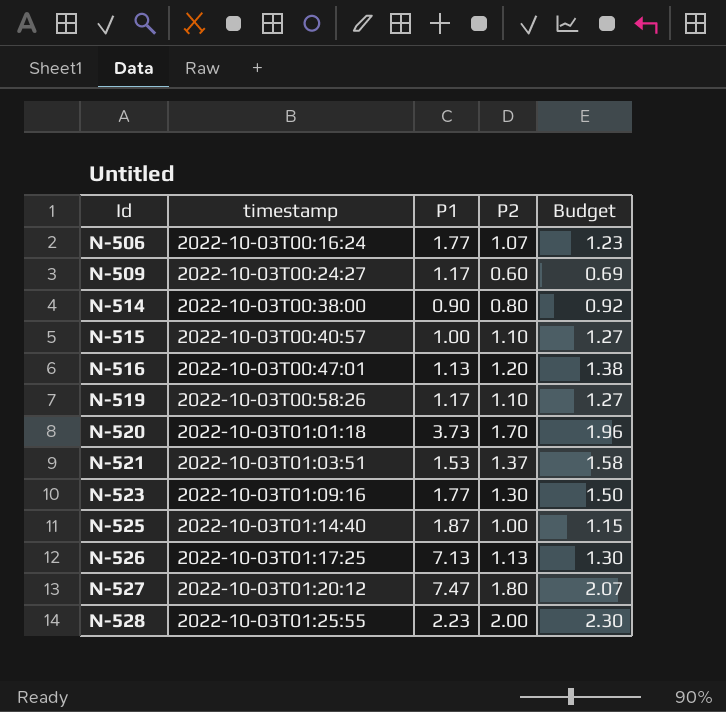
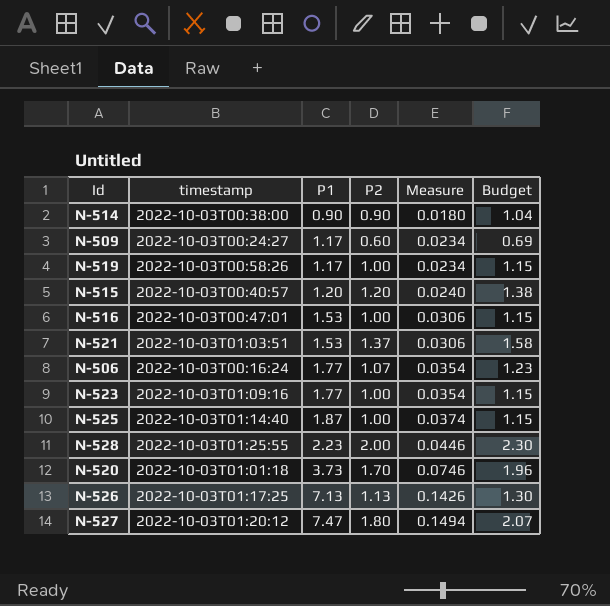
row order: Id ascending -> P1 ascending
column Measure | formula: none -> [P1] * 0.02
N-514 | P2: 0.80 -> 0.90
N-514 | Budget: 0.92 -> 1.04
N-519 | P2: 1.10 -> 1.00
N-519 | Budget: 1.27 -> 1.15
N-515 | P1: 1.00 -> 1.20
N-515 | P2: 1.10 -> 1.20
N-515 | Budget: 1.27 -> 1.38
N-516 | P1: 1.13 -> 1.53
N-516 | P2: 1.20 -> 1.00
N-516 | Budget: 1.38 -> 1.15
N-523 | P2: 1.30 -> 1.00
N-523 | Budget: 1.50 -> 1.15

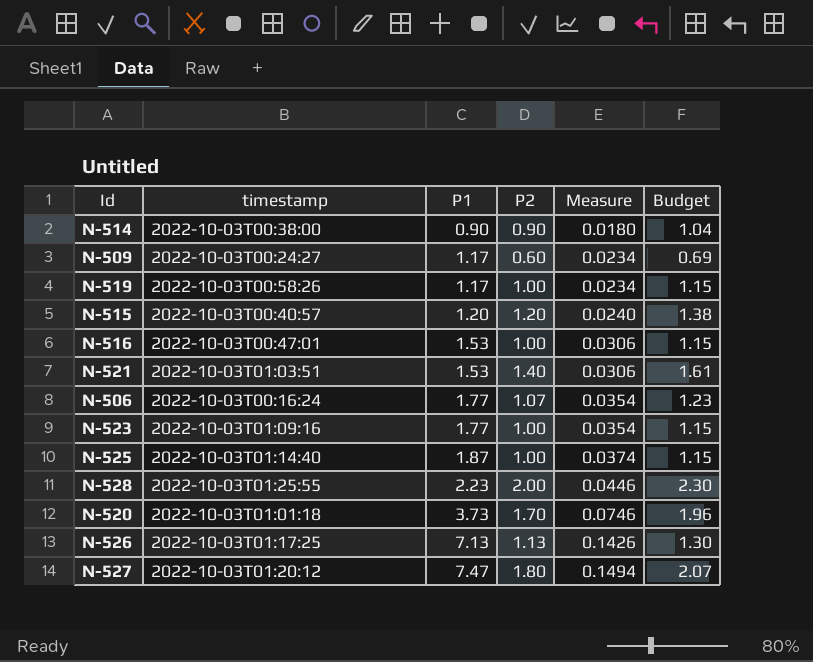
N-521 | P2: 1.37 -> 1.40
N-521 | Budget: 1.58 -> 1.61

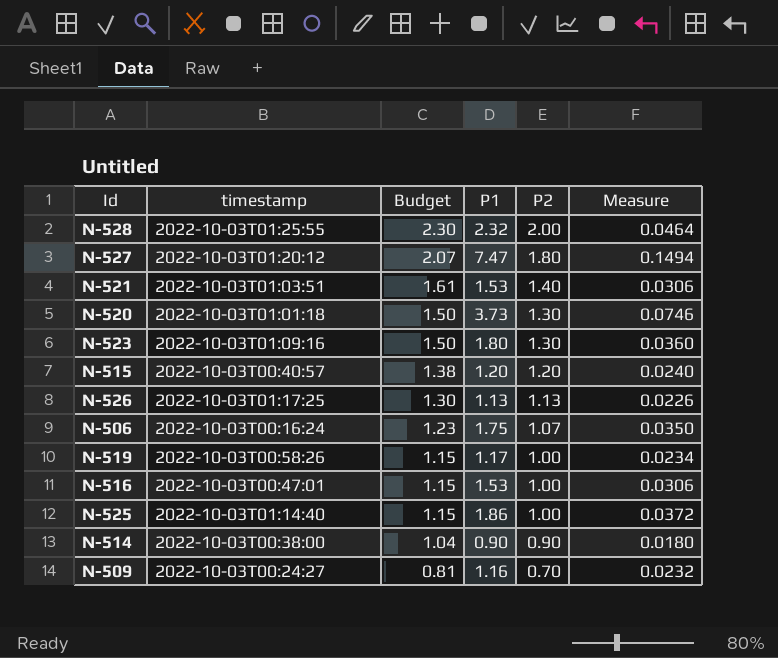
row order: P1 ascending -> Budget descending
column Budget | position: 6 -> 3
N-528 | P1: 2.23 -> 2.32
N-528 | Measure: 0.0446 -> 0.0464
N-520 | Budget: 1.96 -> 1.50
N-520 | P2: 1.70 -> 1.30
N-523 | Budget: 1.15 -> 1.50
N-523 | P1: 1.77 -> 1.80
N-523 | P2: 1.00 -> 1.30
N-523 | Measure: 0.0354 -> 0.0360
N-526 | P1: 7.13 -> 1.13
N-526 | Measure: 0.1426 -> 0.0226
N-506 | P1: 1.77 -> 1.75
N-506 | Measure: 0.0354 -> 0.0350
N-525 | P1: 1.87 -> 1.86
N-525 | Measure: 0.0374 -> 0.0372
N-509 | Budget: 0.69 -> 0.81
N-509 | P1: 1.17 -> 1.16
N-509 | P2: 0.60 -> 0.70
N-509 | Measure: 0.0234 -> 0.0232

